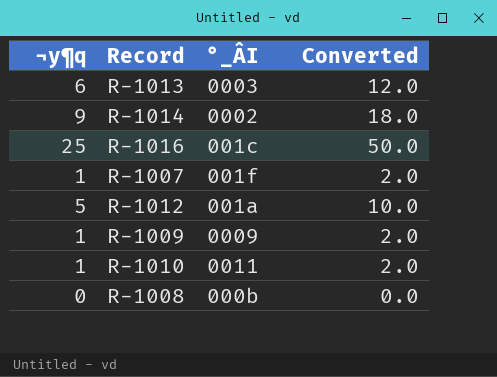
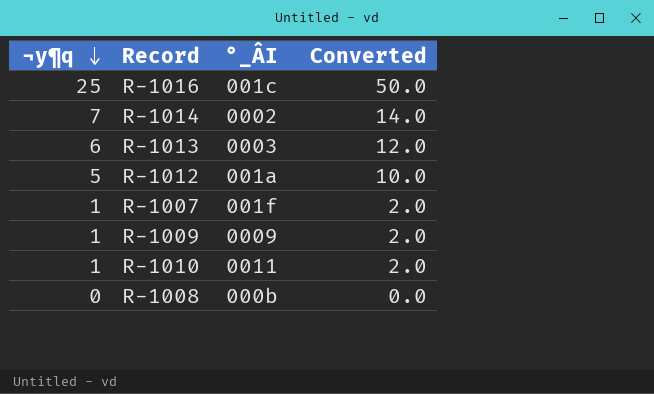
row order: none -> ¬y¶q descending
R-1014 | ¬y¶q: 9 -> 7
R-1014 | Converted: 18.0 -> 14.0

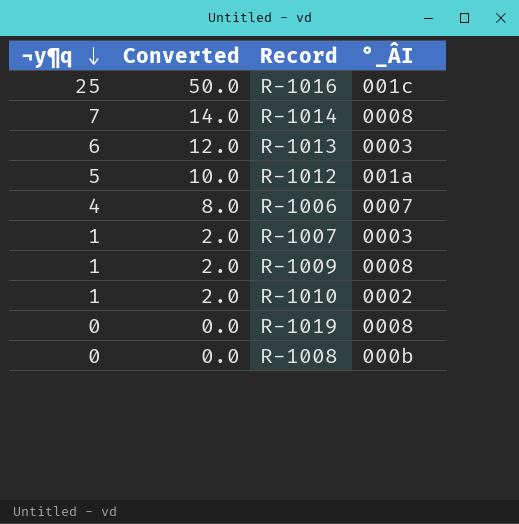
column Converted | position: 4 -> 2
R-1014 | °_ÂI: 0002 -> 0008
row R-1006: none -> 4 | 8.0 | 0007
R-1007 | °_ÂI: 001f -> 0003
R-1009 | °_ÂI: 0009 -> 0008
R-1010 | °_ÂI: 0011 -> 0002
row R-1019: none -> 0 | 0.0 | 0008

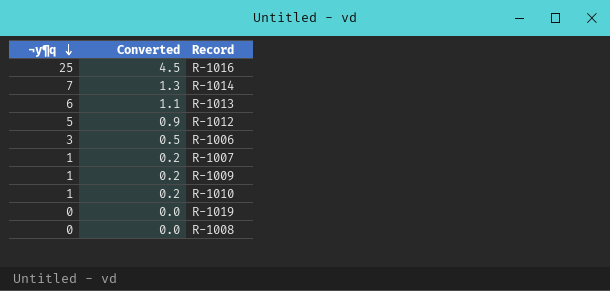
column °_ÂI | position: 4 -> none
column Converted | formula: [¬y¶q] * 2 -> [¬y¶q] * 0.18
R-1006 | ¬y¶q: 4 -> 3

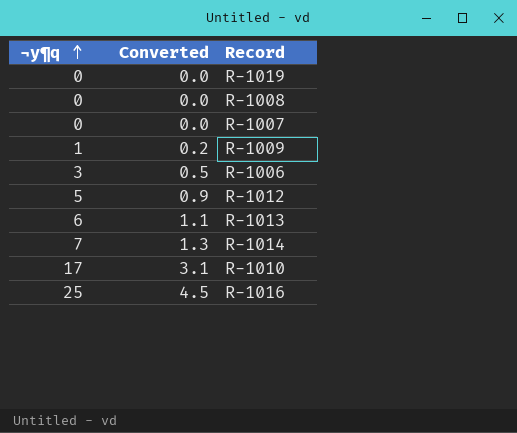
row order: ¬y¶q descending -> ¬y¶q ascending
R-1007 | ¬y¶q: 1 -> 0
R-1007 | Converted: 0.2 -> 0.0
R-1010 | ¬y¶q: 1 -> 17
R-1010 | Converted: 0.2 -> 3.1

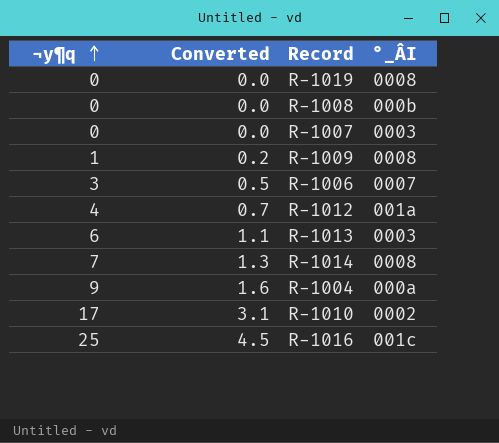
column °_ÂI | position: none -> 4
R-1012 | ¬y¶q: 5 -> 4
R-1012 | Converted: 0.9 -> 0.7
row R-1004: none -> 9 | 1.6 | 000a

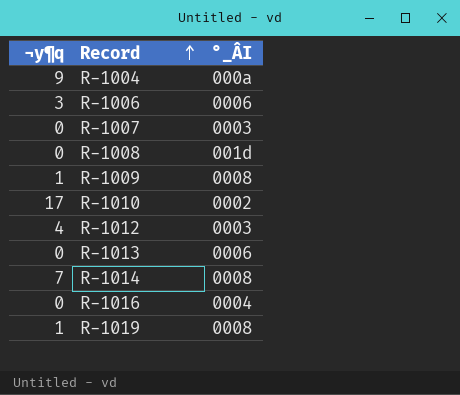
row order: ¬y¶q ascending -> Record ascending
column Converted | formula: [¬y¶q] * 0.18 -> none
R-1006 | °_ÂI: 0007 -> 0006
R-1008 | °_ÂI: 000b -> 001d
R-1012 | °_ÂI: 001a -> 0003
R-1013 | ¬y¶q: 6 -> 0
R-1013 | °_ÂI: 0003 -> 0006
R-1016 | ¬y¶q: 25 -> 0
R-1016 | °_ÂI: 001c -> 0004
R-1019 | ¬y¶q: 0 -> 1

